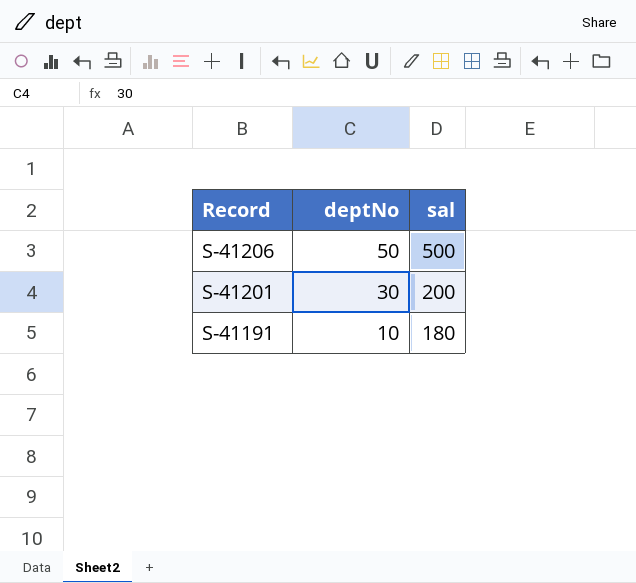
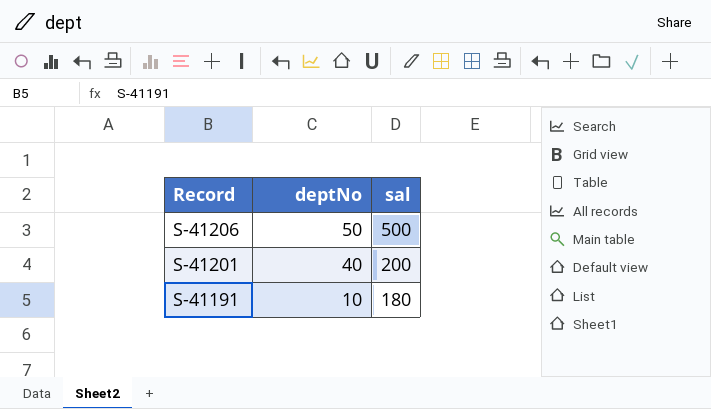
S-41201 | deptNo: 30 -> 40

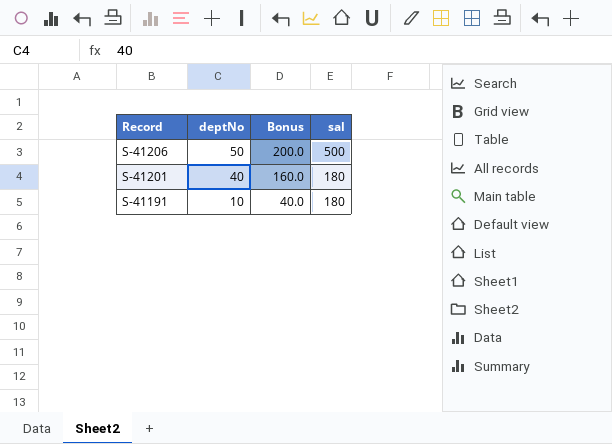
column Bonus | formula: none -> [deptNo] * 4
S-41201 | sal: 200 -> 180

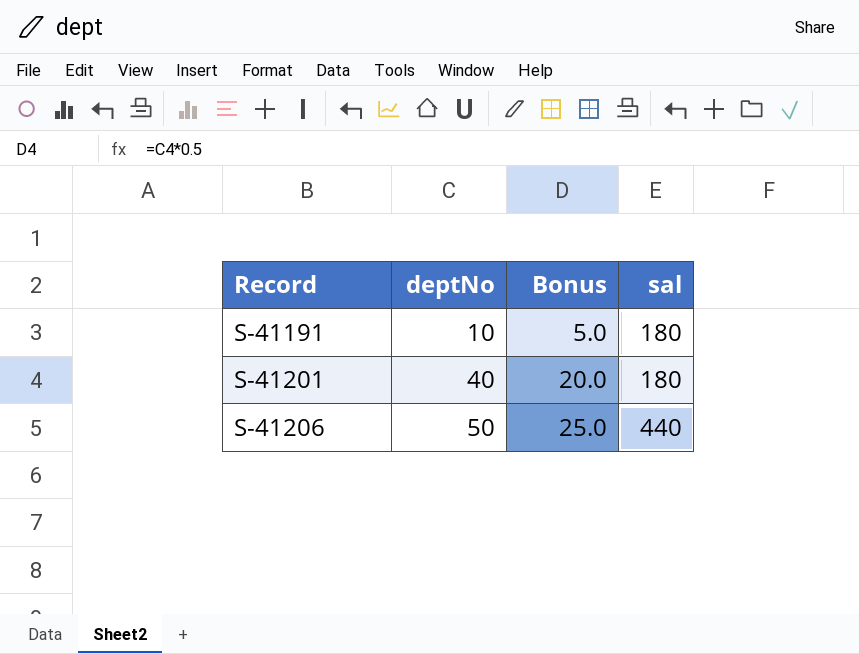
row order: Record descending -> Record ascending
column Bonus | formula: [deptNo] * 4 -> [deptNo] * 0.5
S-41206 | sal: 500 -> 440

